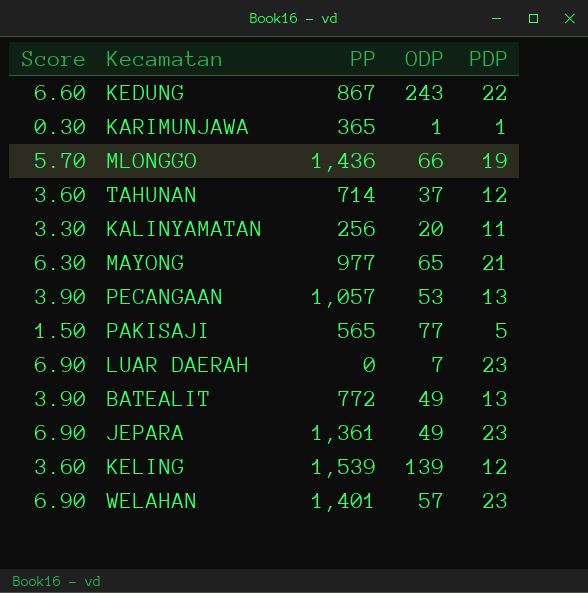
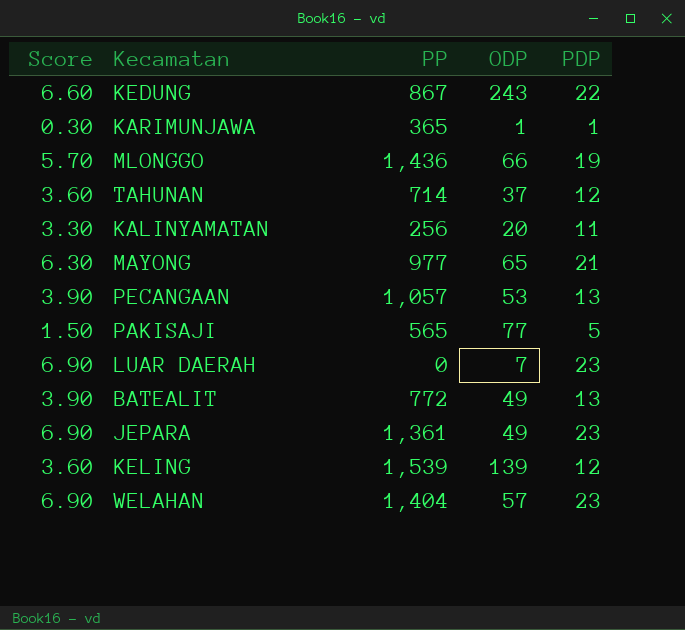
WELAHAN | PP: 1,401 -> 1,404

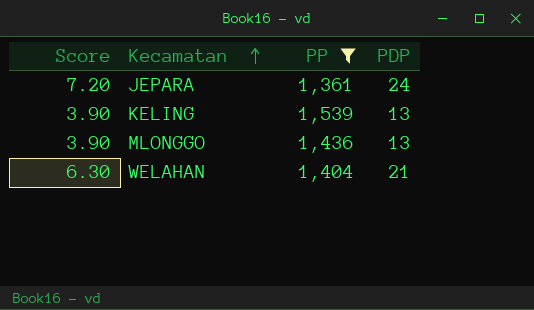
filter: none -> PP >= 1,361
row order: none -> Kecamatan ascending
column ODP | position: 4 -> none
JEPARA | Score: 6.90 -> 7.20
JEPARA | PDP: 23 -> 24
KELING | Score: 3.60 -> 3.90
KELING | PDP: 12 -> 13
MLONGGO | Score: 5.70 -> 3.90
MLONGGO | PDP: 19 -> 13
WELAHAN | Score: 6.90 -> 6.30
WELAHAN | PDP: 23 -> 21

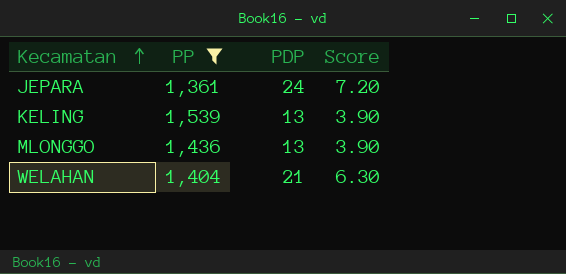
column Score | position: 1 -> 4

